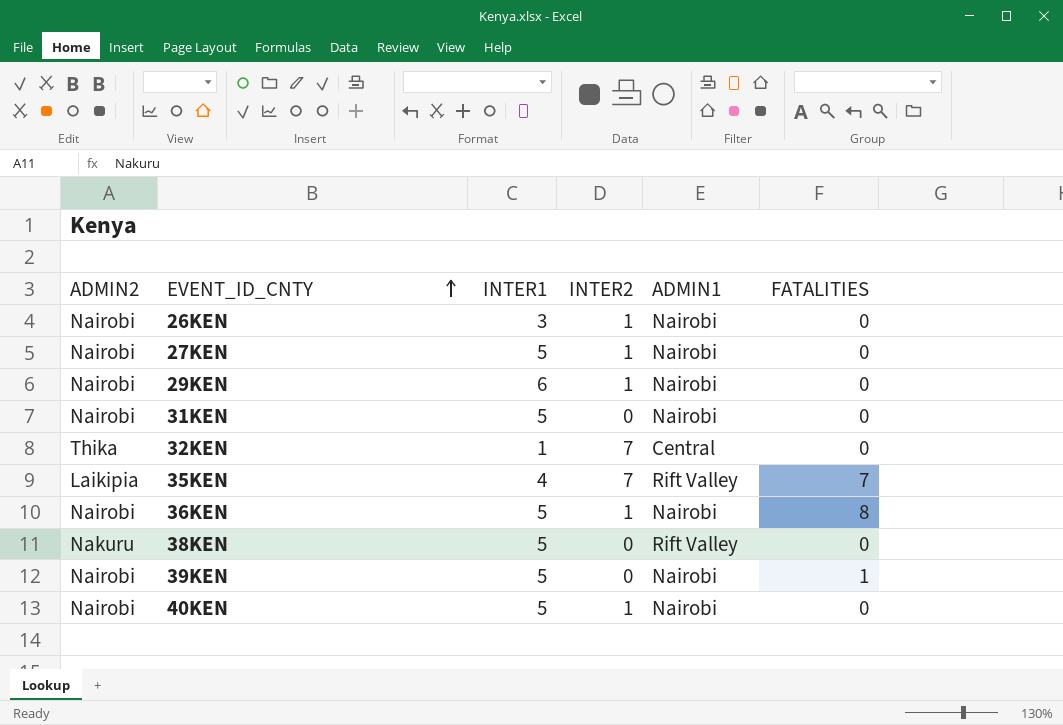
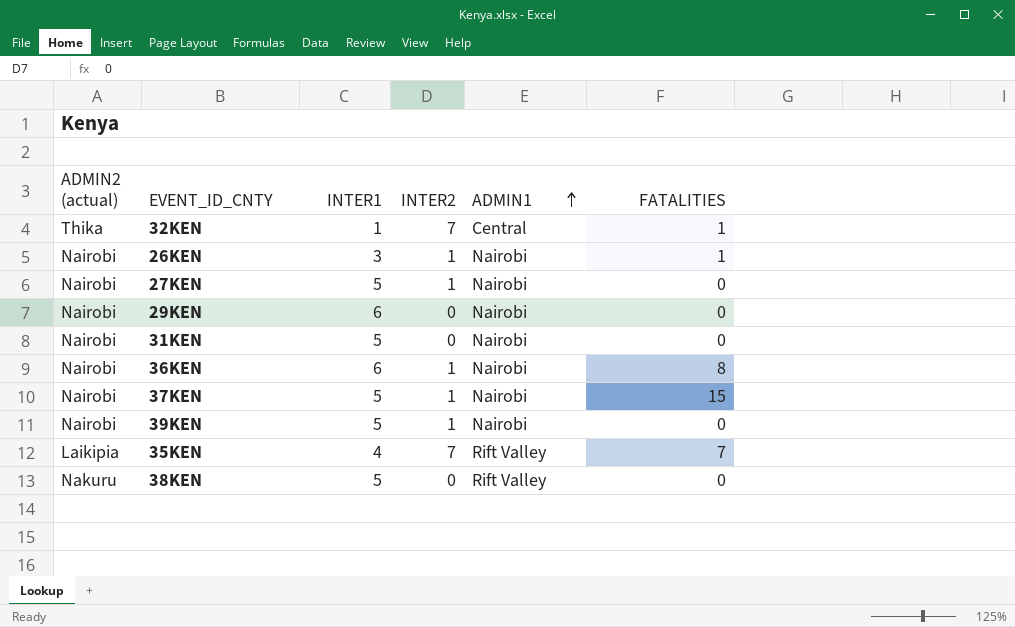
row order: EVENT_ID_CNTY ascending -> ADMIN1 ascending
column name: ADMIN2 -> ADMIN2 (actual)
row 40KEN: Nairobi | 5 | 1 | Nairobi | 0 -> none
32KEN | FATALITIES: 0 -> 1
26KEN | FATALITIES: 0 -> 1
29KEN | INTER2: 1 -> 0
36KEN | INTER1: 5 -> 6
row 37KEN: none -> Nairobi | 5 | 1 | Nairobi | 15
39KEN | INTER2: 0 -> 1
39KEN | FATALITIES: 1 -> 0

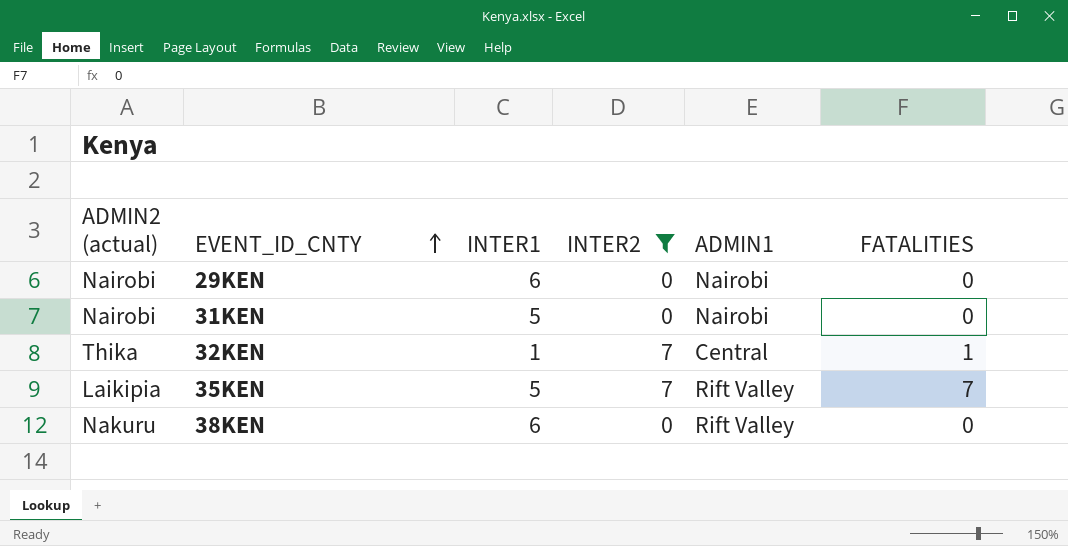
filter: none -> INTER2 != 1
row order: ADMIN1 ascending -> EVENT_ID_CNTY ascending
35KEN | INTER1: 4 -> 5
38KEN | INTER1: 5 -> 6

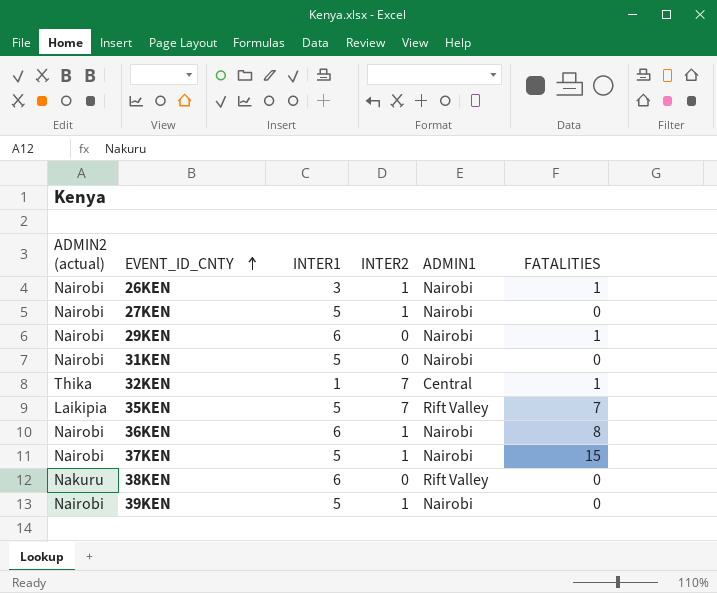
filter: INTER2 != 1 -> none
29KEN | FATALITIES: 0 -> 1

